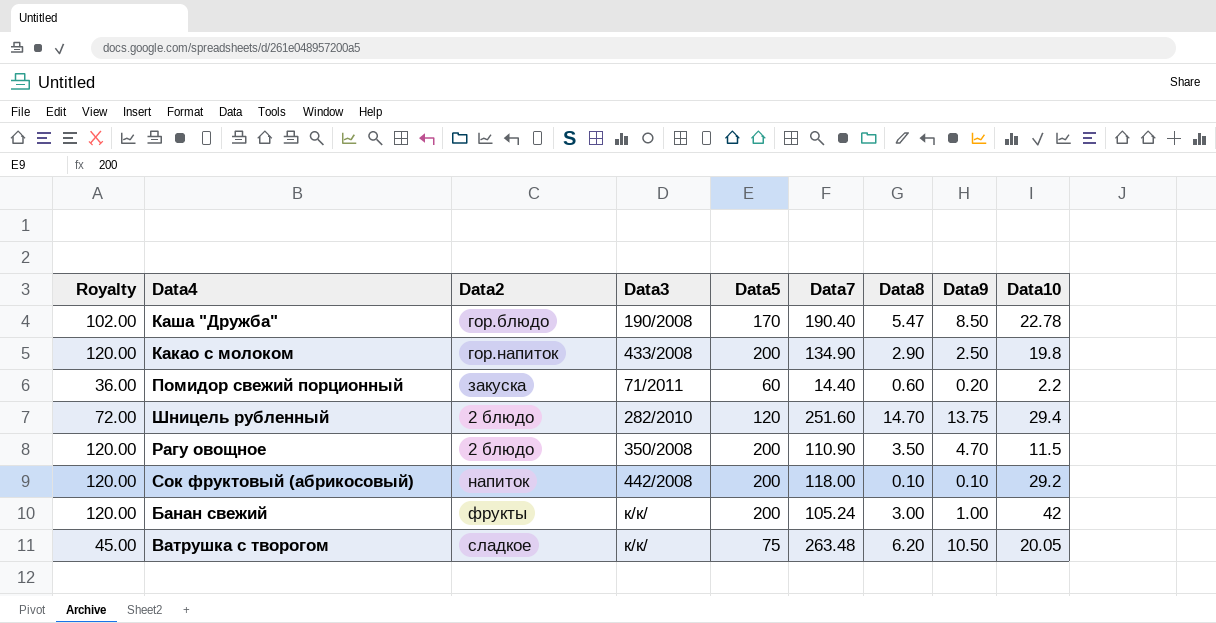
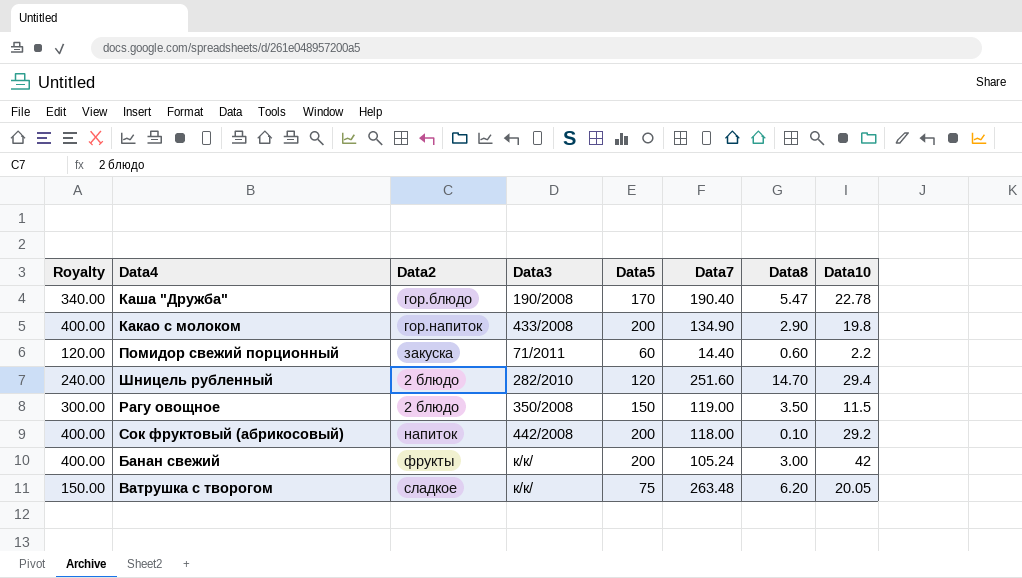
column Data9 | position: 8 -> none
column Royalty | formula: [Data5] * 0.6 -> [Data5] * 2
Рагу овощное | Data5: 200 -> 150
Рагу овощное | Data7: 110.90 -> 119.00

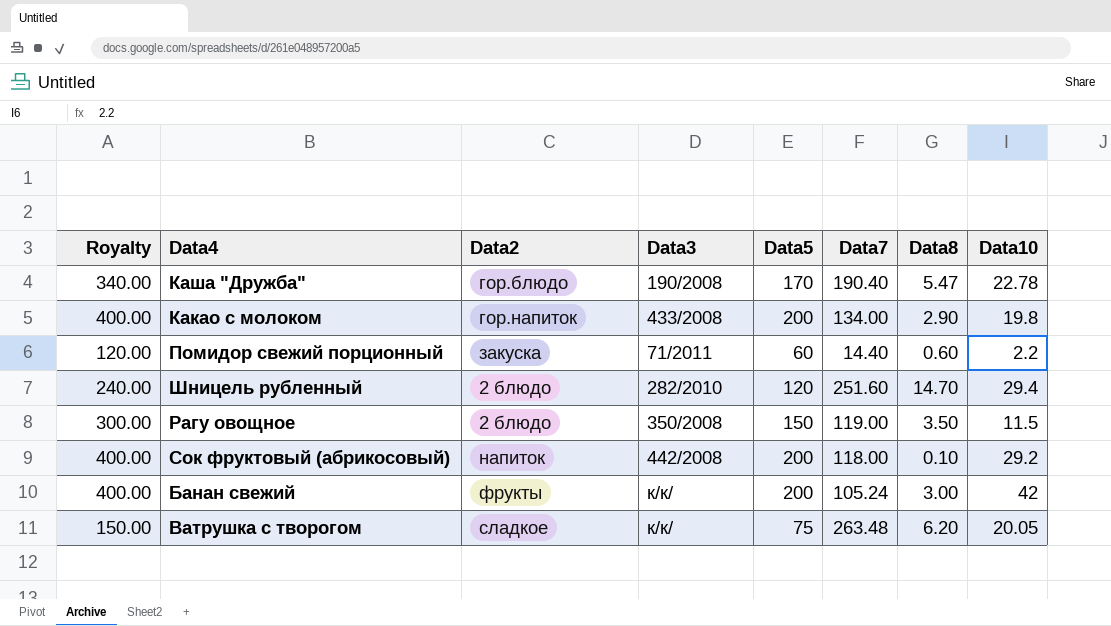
Какао с молоком | Data7: 134.90 -> 134.00

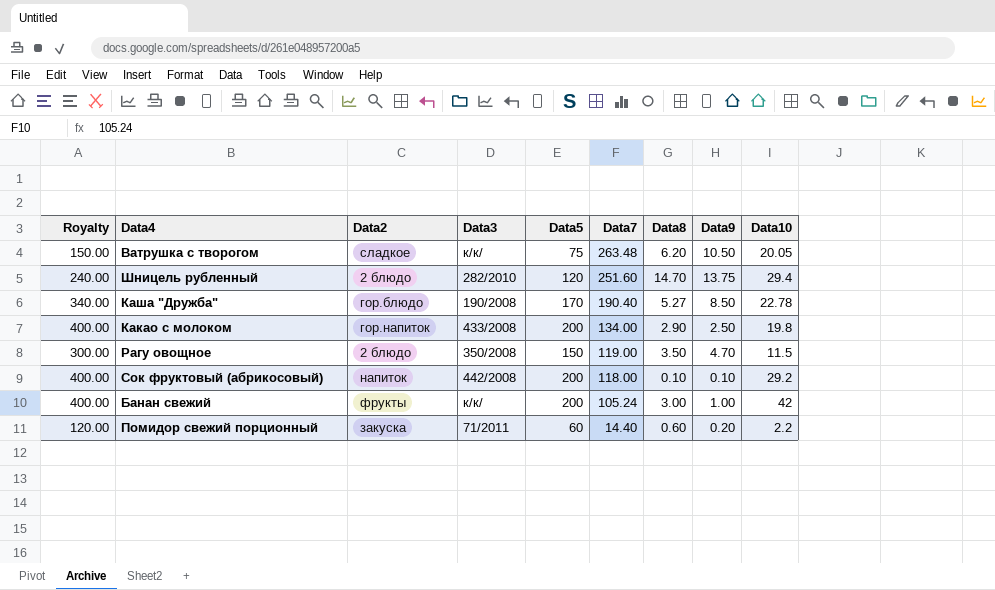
row order: none -> Data7 descending
column Data9 | position: none -> 8
Каша "Дружба" | Data8: 5.47 -> 5.27

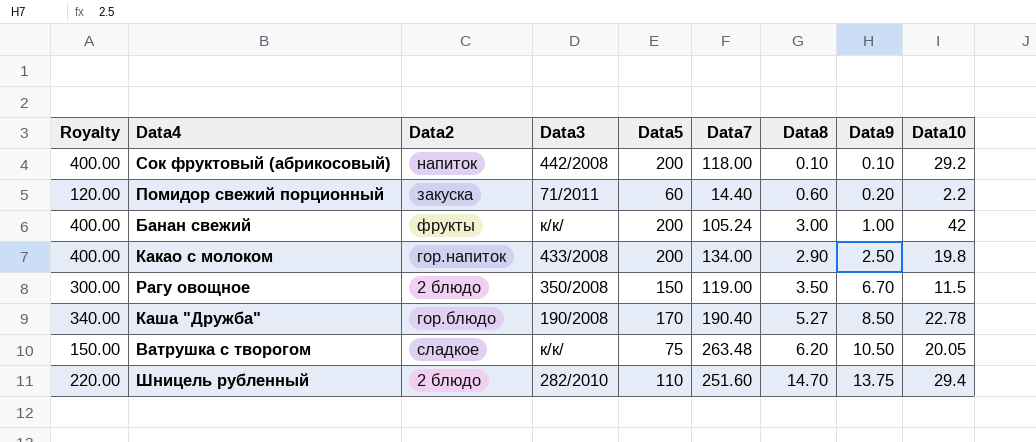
row order: Data7 descending -> Data9 ascending
Рагу овощное | Data9: 4.70 -> 6.70
Шницель рубленный | Royalty: 240.00 -> 220.00
Шницель рубленный | Data5: 120 -> 110

